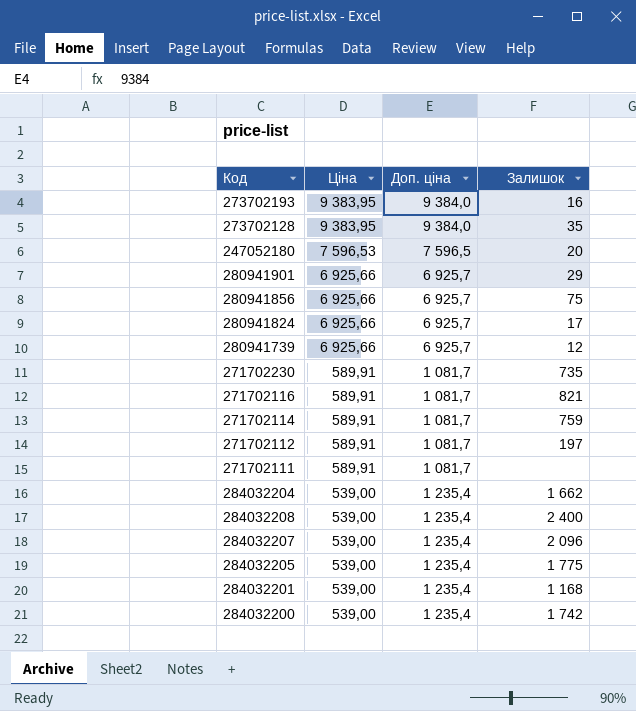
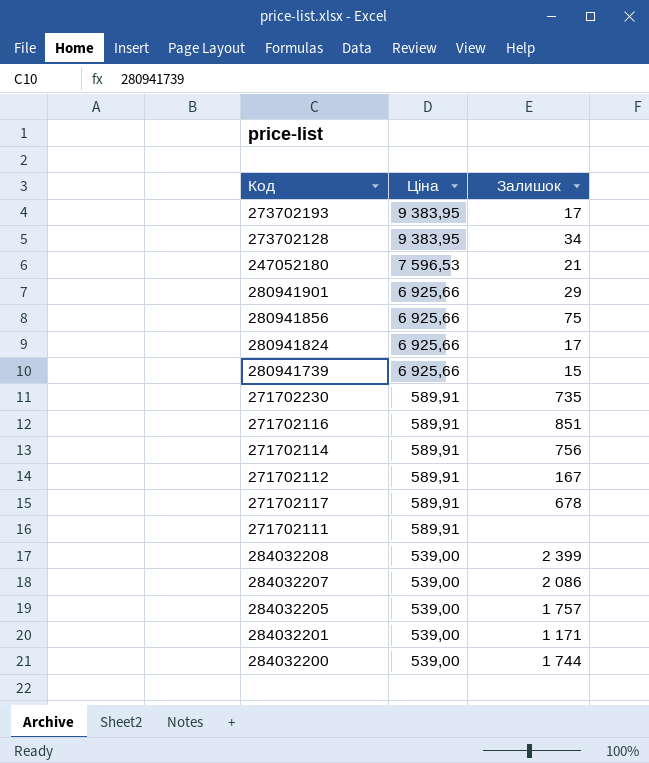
column Доп. ціна | position: 3 -> none
row 284032204: 539,00 | 1 235,4 | 1 662 -> none
273702193 | Залишок: 16 -> 17
273702128 | Залишок: 35 -> 34
247052180 | Залишок: 20 -> 21
280941739 | Залишок: 12 -> 15
271702116 | Залишок: 821 -> 851
271702114 | Залишок: 759 -> 756
271702112 | Залишок: 197 -> 167
row 271702117: none -> 589,91 | 678
284032208 | Залишок: 2 400 -> 2 399
284032207 | Залишок: 2 096 -> 2 086
284032205 | Залишок: 1 775 -> 1 757
284032201 | Залишок: 1 168 -> 1 171
284032200 | Залишок: 1 742 -> 1 744

